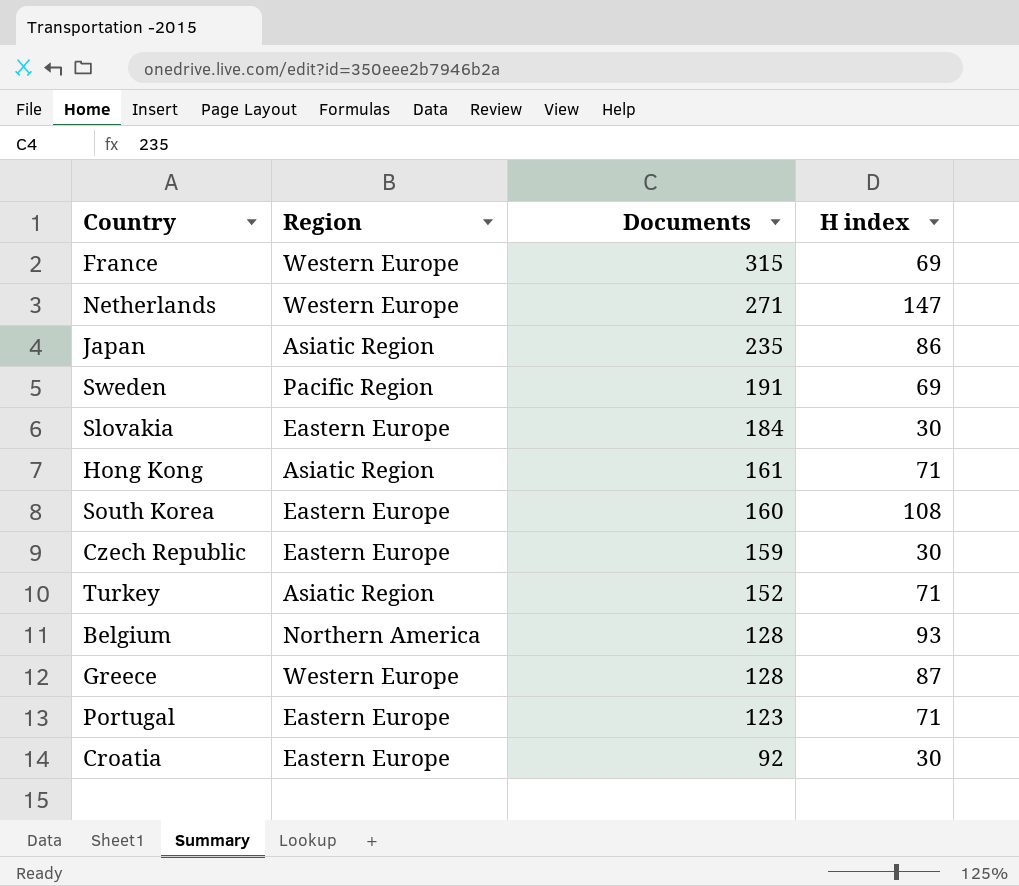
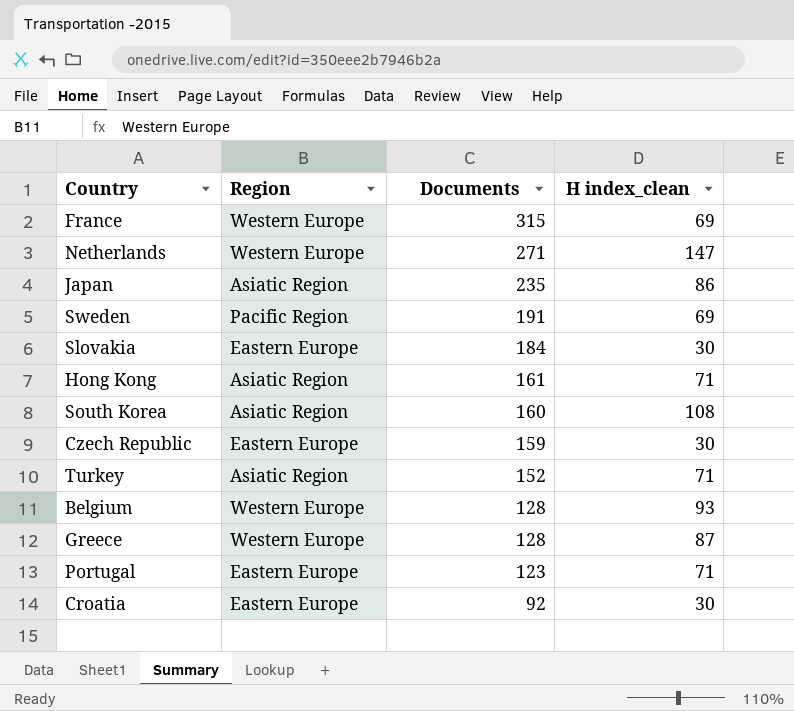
column name: H index -> H index_clean
South Korea | Region: Eastern Europe -> Asiatic Region
Belgium | Region: Northern America -> Western Europe

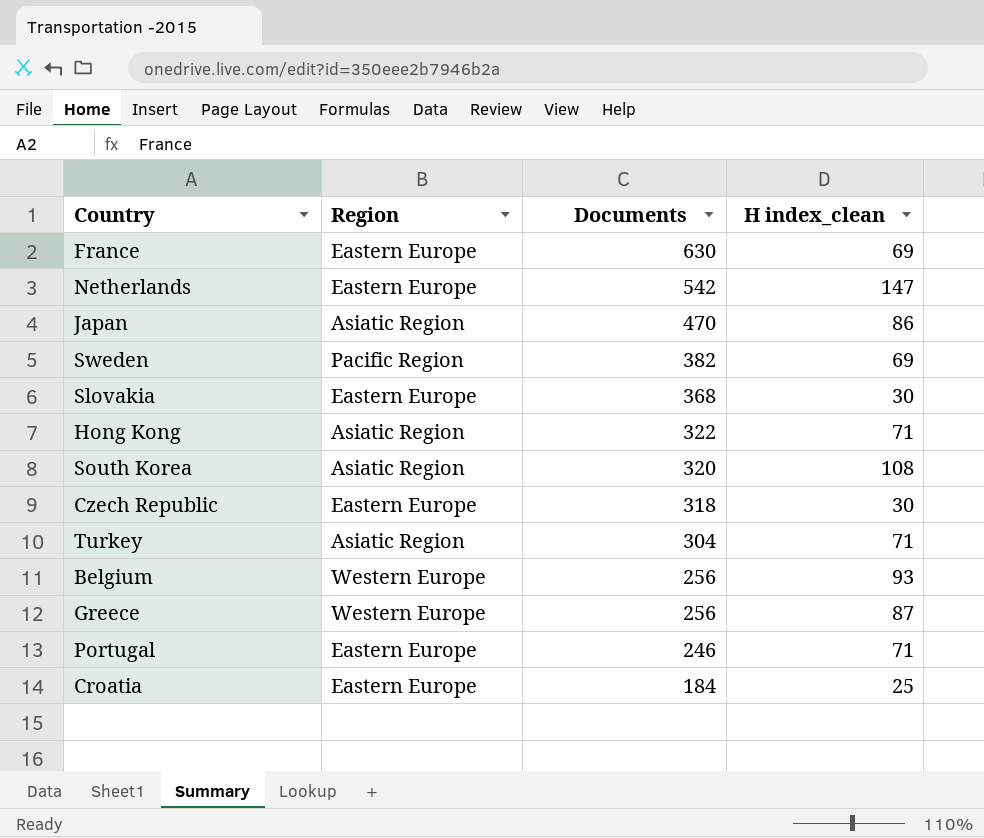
France | Region: Western Europe -> Eastern Europe
France | Documents: 315 -> 630
Netherlands | Region: Western Europe -> Eastern Europe
Netherlands | Documents: 271 -> 542
Japan | Documents: 235 -> 470
Sweden | Documents: 191 -> 382
Slovakia | Documents: 184 -> 368
Hong Kong | Documents: 161 -> 322
South Korea | Documents: 160 -> 320
Czech Republic | Documents: 159 -> 318
Turkey | Documents: 152 -> 304
Belgium | Documents: 128 -> 256
Greece | Documents: 128 -> 256
Portugal | Documents: 123 -> 246
Croatia | Documents: 92 -> 184
Croatia | H index_clean: 30 -> 25

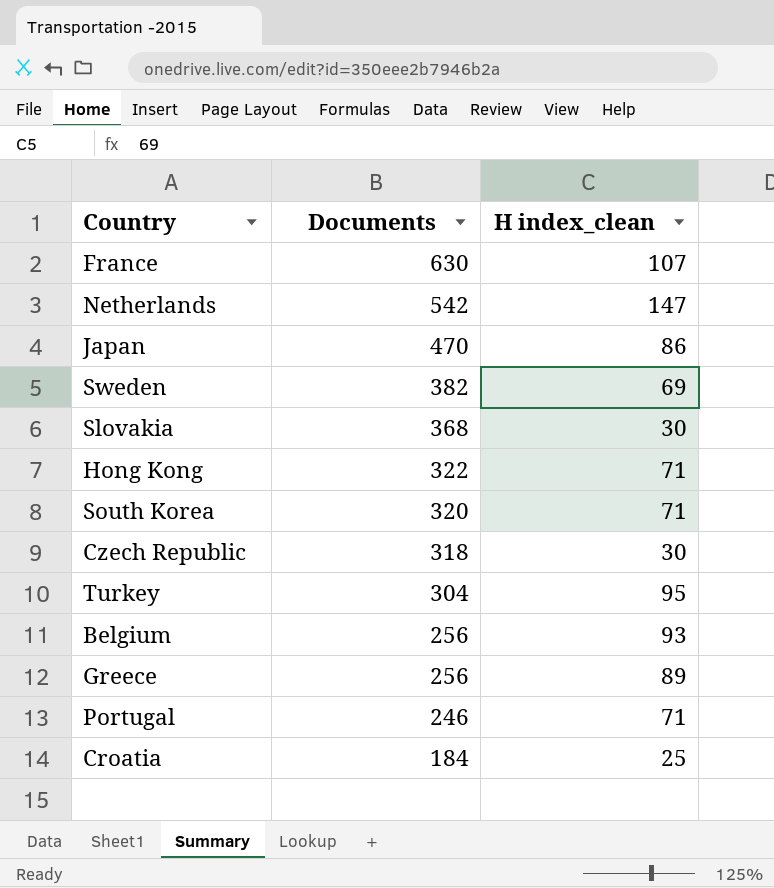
column Region | position: 2 -> none
France | H index_clean: 69 -> 107
South Korea | H index_clean: 108 -> 71
Turkey | H index_clean: 71 -> 95
Greece | H index_clean: 87 -> 89

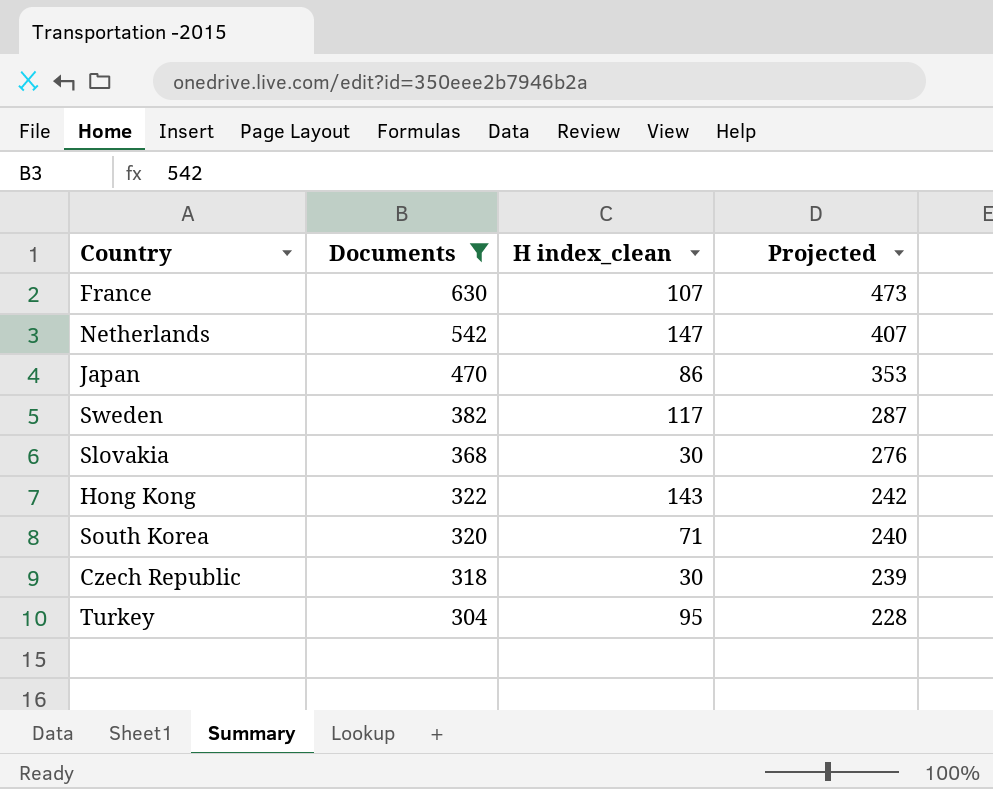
filter: none -> Documents >= 304
column Projected | formula: none -> [Documents] * 0.75
Sweden | H index_clean: 69 -> 117
Hong Kong | H index_clean: 71 -> 143

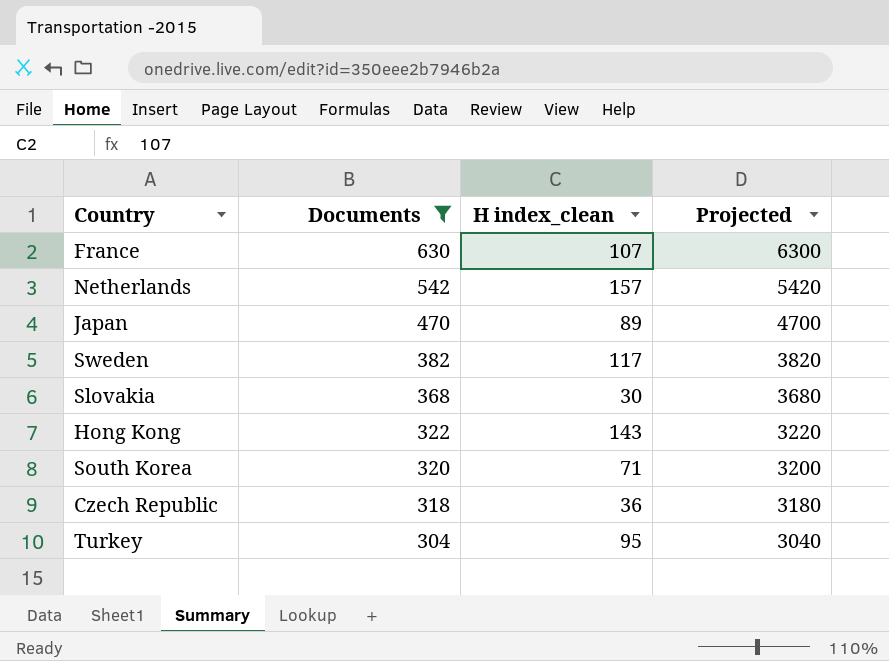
column Projected | formula: [Documents] * 0.75 -> [Documents] * 10
Netherlands | H index_clean: 147 -> 157
Japan | H index_clean: 86 -> 89
Czech Republic | H index_clean: 30 -> 36

